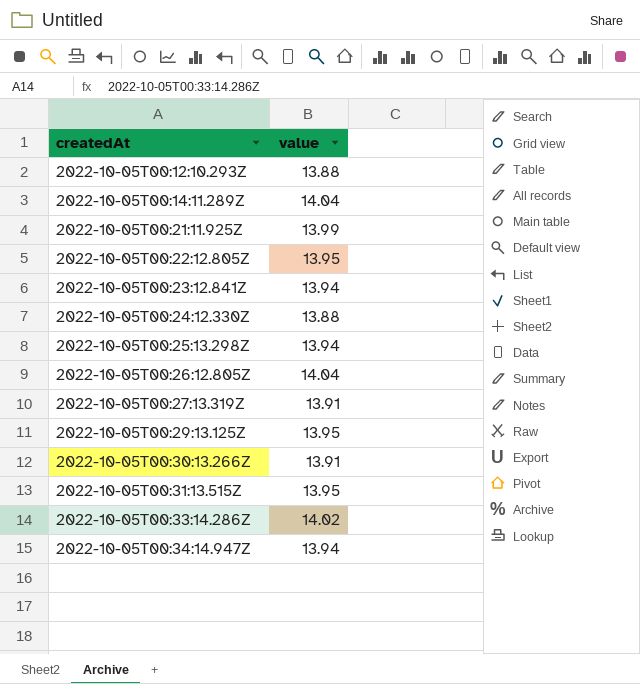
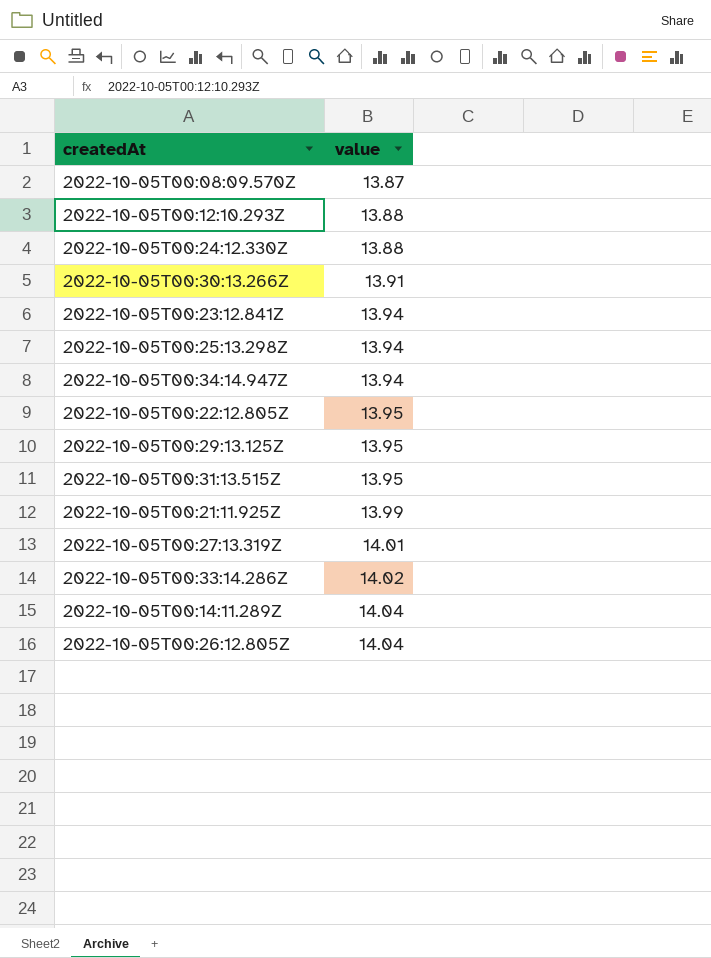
row order: createdAt ascending -> value ascending
row 2022-10-05T00:08:09.570Z: none -> 13.87
2022-10-05T00:27:13.319Z | value: 13.91 -> 14.01

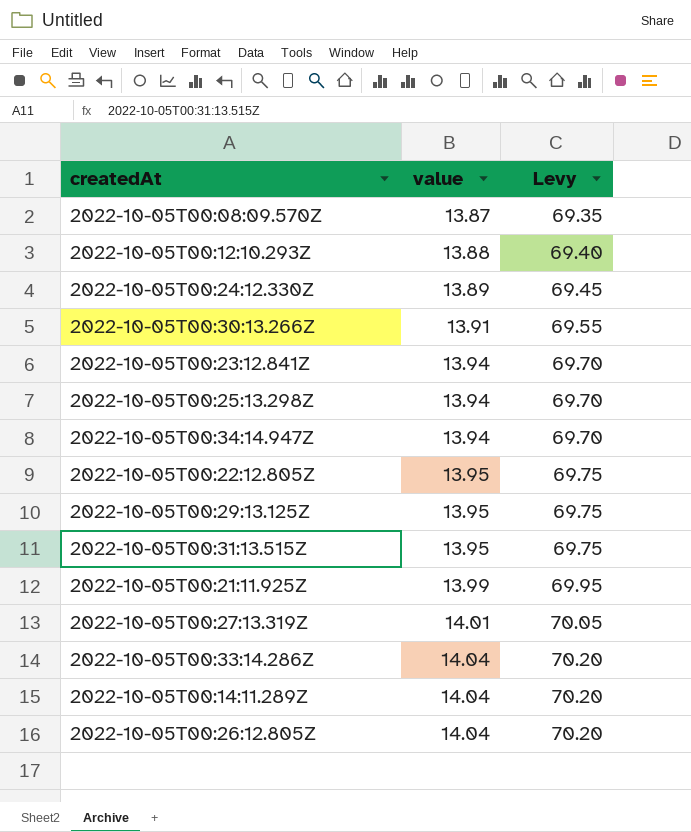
column Levy | formula: none -> [value] * 5
2022-10-05T00:24:12.330Z | value: 13.88 -> 13.89
2022-10-05T00:33:14.286Z | value: 14.02 -> 14.04

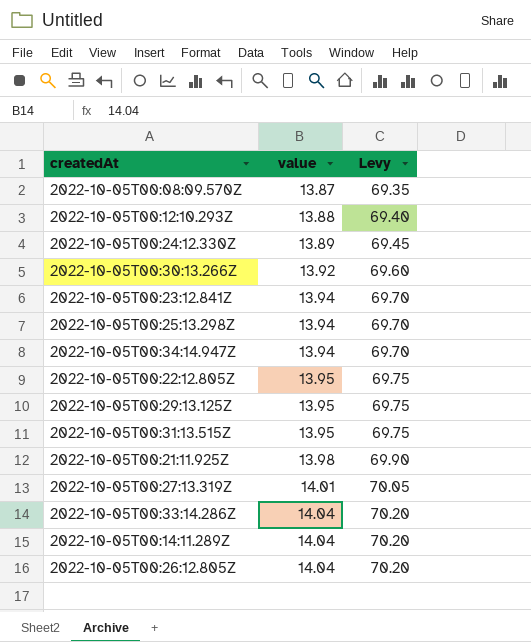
2022-10-05T00:30:13.266Z | value: 13.91 -> 13.92
2022-10-05T00:30:13.266Z | Levy: 69.55 -> 69.60
2022-10-05T00:21:11.925Z | value: 13.99 -> 13.98
2022-10-05T00:21:11.925Z | Levy: 69.95 -> 69.90

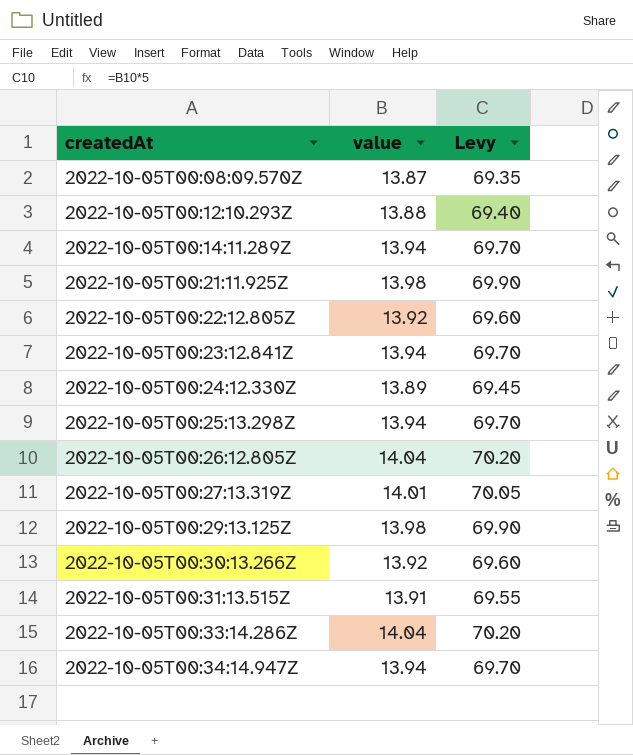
row order: value ascending -> createdAt ascending
2022-10-05T00:14:11.289Z | value: 14.04 -> 13.94
2022-10-05T00:14:11.289Z | Levy: 70.20 -> 69.70
2022-10-05T00:22:12.805Z | value: 13.95 -> 13.92
2022-10-05T00:22:12.805Z | Levy: 69.75 -> 69.60
2022-10-05T00:29:13.125Z | value: 13.95 -> 13.98
2022-10-05T00:29:13.125Z | Levy: 69.75 -> 69.90
2022-10-05T00:31:13.515Z | value: 13.95 -> 13.91
2022-10-05T00:31:13.515Z | Levy: 69.75 -> 69.55

